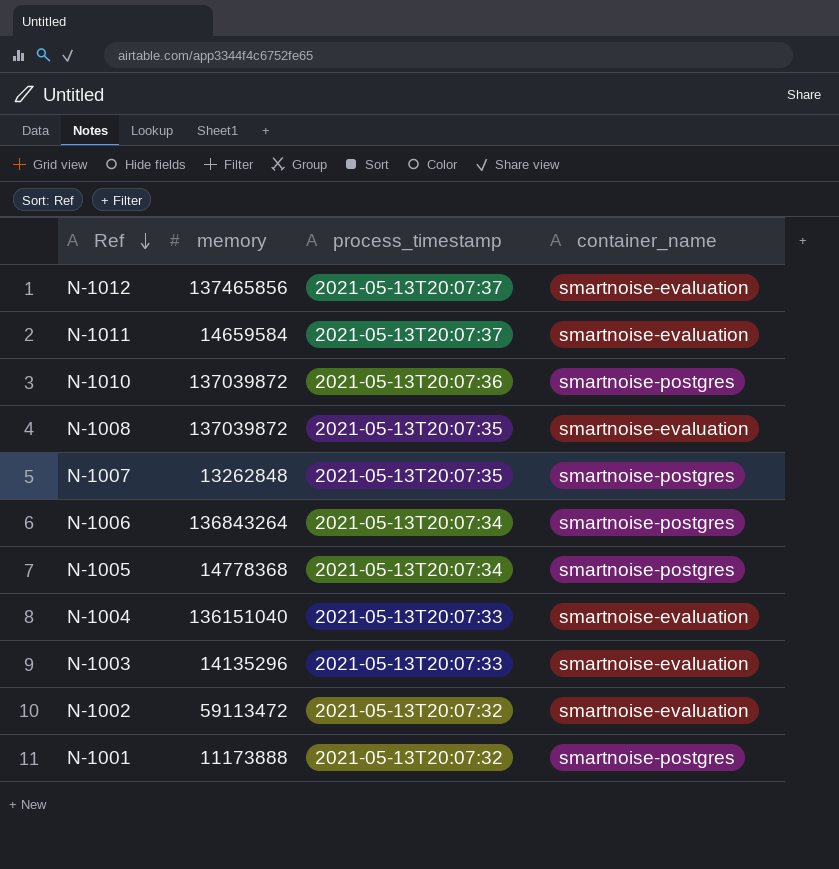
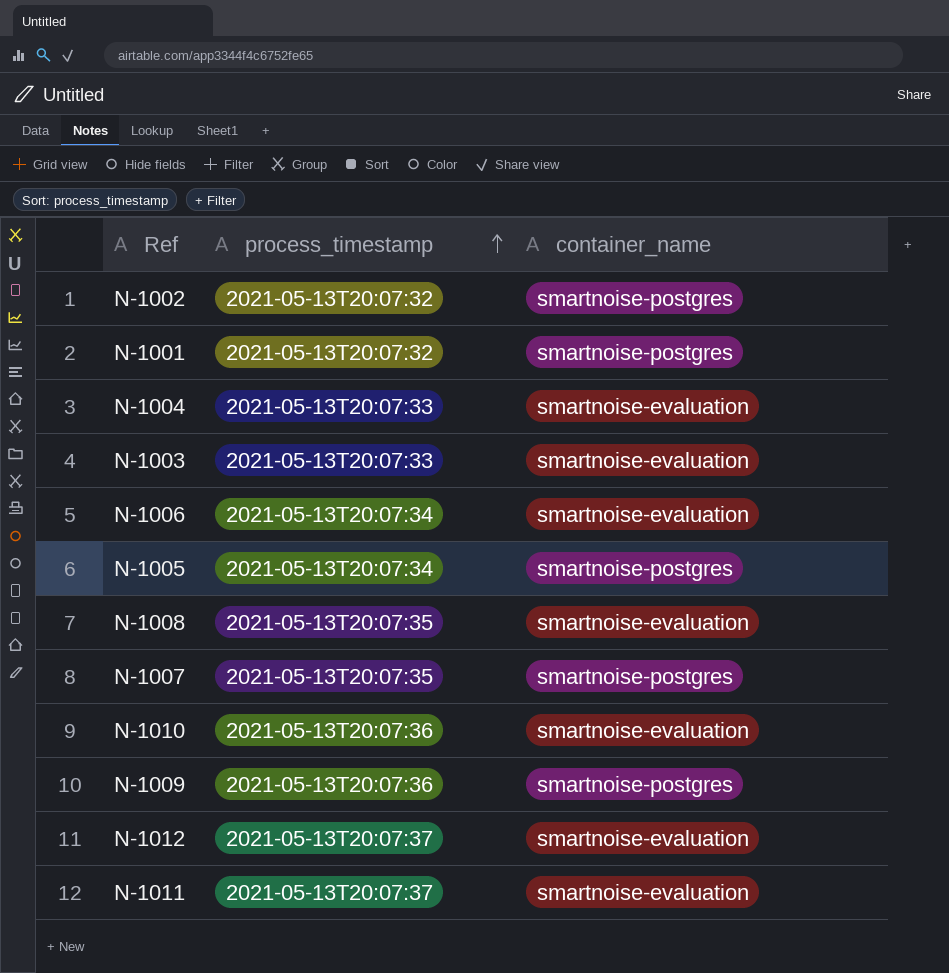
row order: Ref descending -> process_timestamp ascending
column memory | position: 2 -> none
N-1002 | container_name: smartnoise-evaluation -> smartnoise-postgres
N-1006 | container_name: smartnoise-postgres -> smartnoise-evaluation
N-1010 | container_name: smartnoise-postgres -> smartnoise-evaluation
row N-1009: none -> 2021-05-13T20:07:36 | smartnoise-postgres

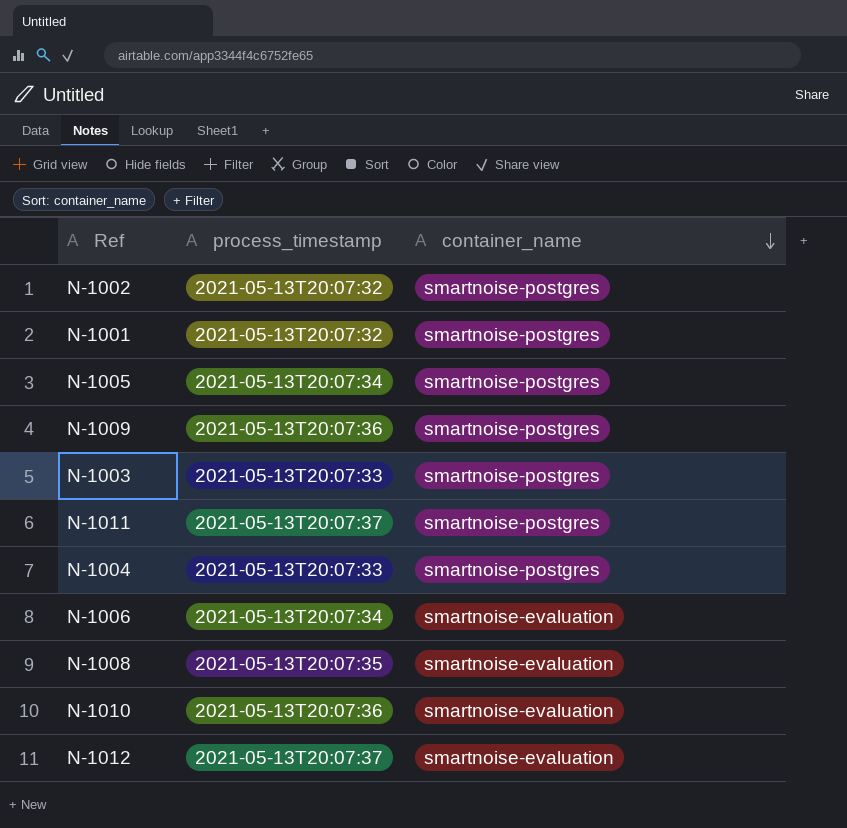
row order: process_timestamp ascending -> container_name descending
row N-1007: 2021-05-13T20:07:35 | smartnoise-postgres -> none
N-1003 | container_name: smartnoise-evaluation -> smartnoise-postgres
N-1011 | container_name: smartnoise-evaluation -> smartnoise-postgres
N-1004 | container_name: smartnoise-evaluation -> smartnoise-postgres

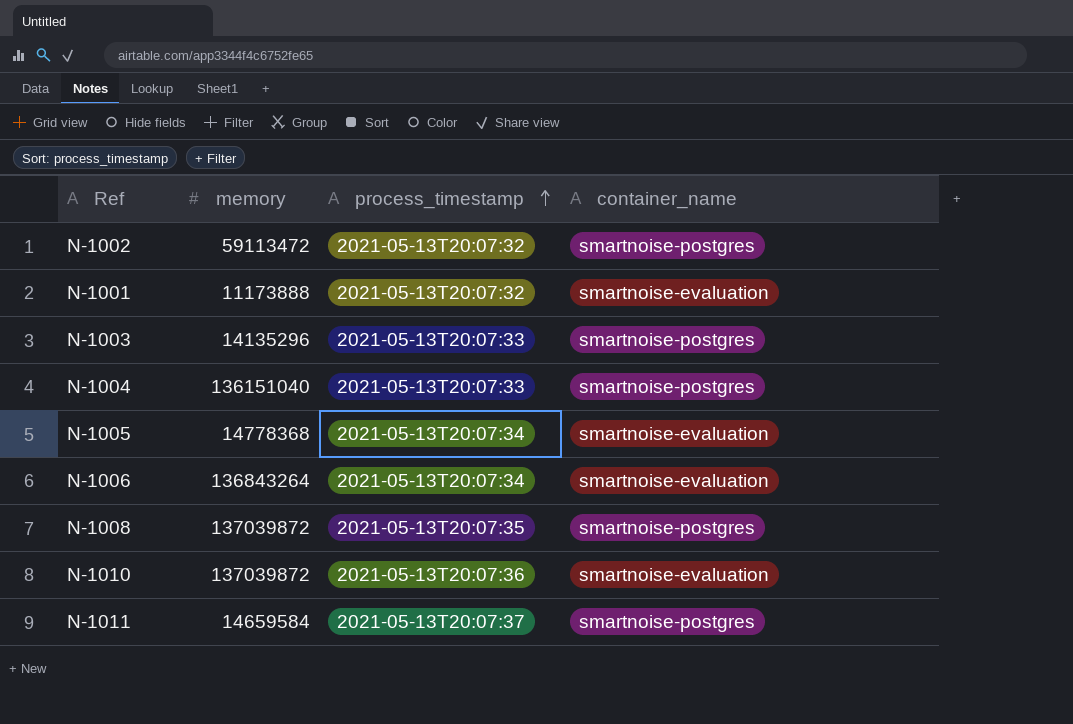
row order: container_name descending -> process_timestamp ascending
column memory | position: none -> 2
row N-1009: 2021-05-13T20:07:36 | smartnoise-postgres -> none
row N-1012: 2021-05-13T20:07:37 | smartnoise-evaluation -> none
N-1001 | container_name: smartnoise-postgres -> smartnoise-evaluation
N-1005 | container_name: smartnoise-postgres -> smartnoise-evaluation
N-1008 | container_name: smartnoise-evaluation -> smartnoise-postgres

